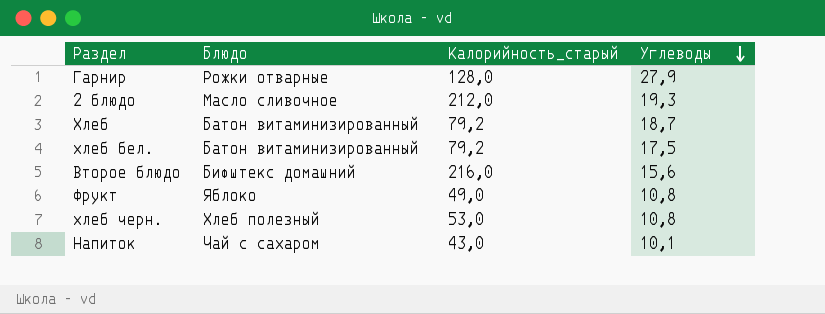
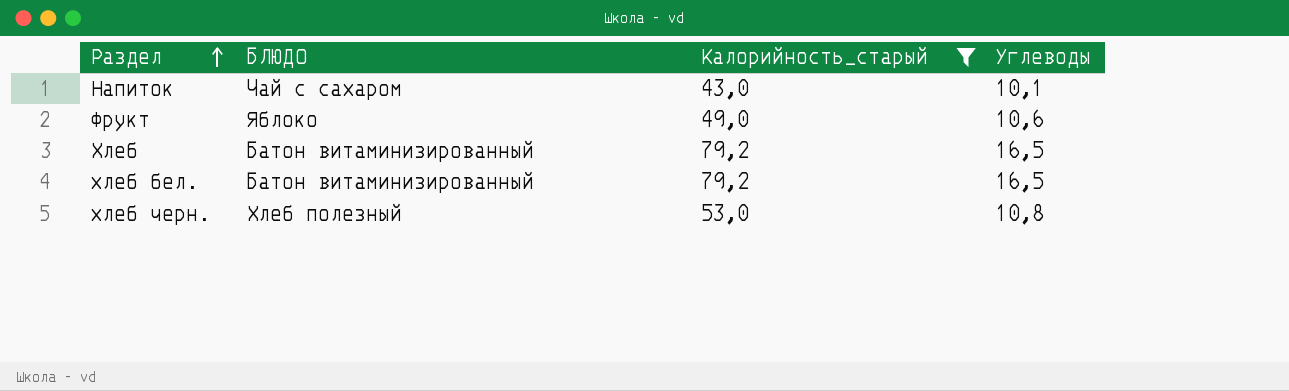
filter: none -> Калорийность_старый <= 79,2
row order: Углеводы descending -> Раздел ascending
column name: Блюдо -> БЛЮДО
Фрукт | Углеводы: 10,8 -> 10,6
Хлеб | Углеводы: 18,7 -> 16,5
хлеб бел. | Углеводы: 17,5 -> 16,5

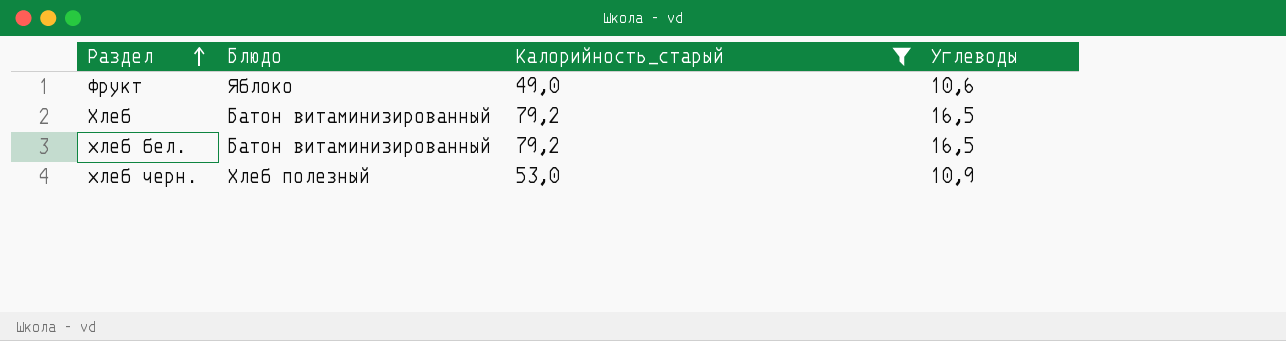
column name: БЛЮДО -> Блюдо
row Напиток: Чай с сахаром | 43,0 | 10,1 -> none
хлеб черн. | Углеводы: 10,8 -> 10,9

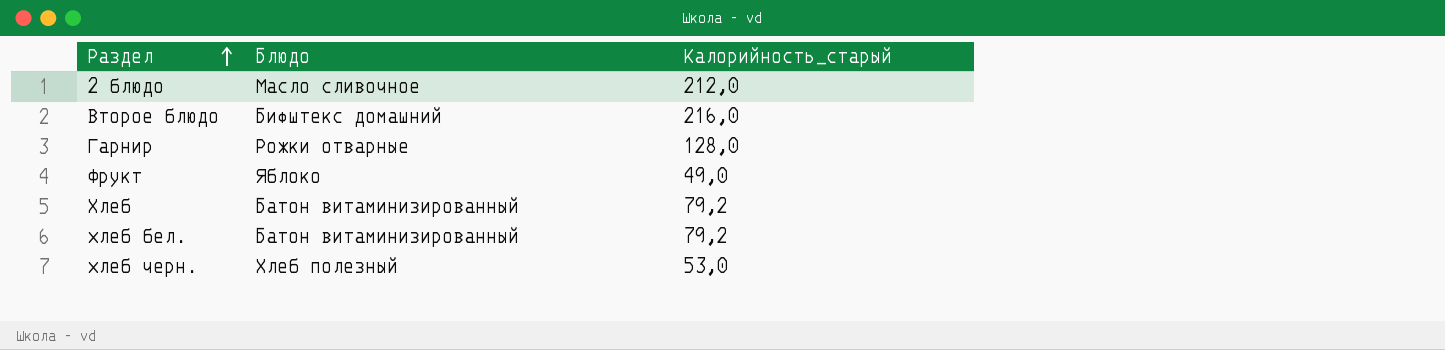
filter: Калорийность_старый <= 79,2 -> none
column Углеводы | position: 4 -> none

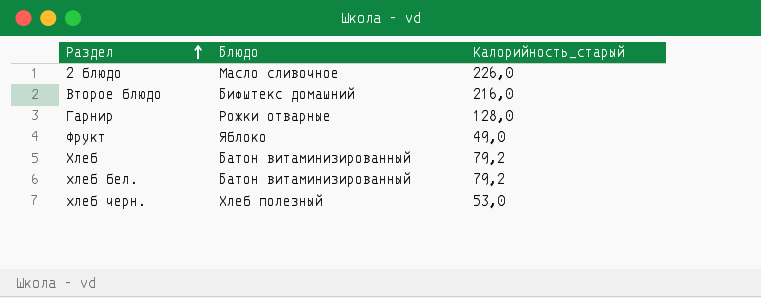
2 блюдо | Калорийность_старый: 212,0 -> 226,0

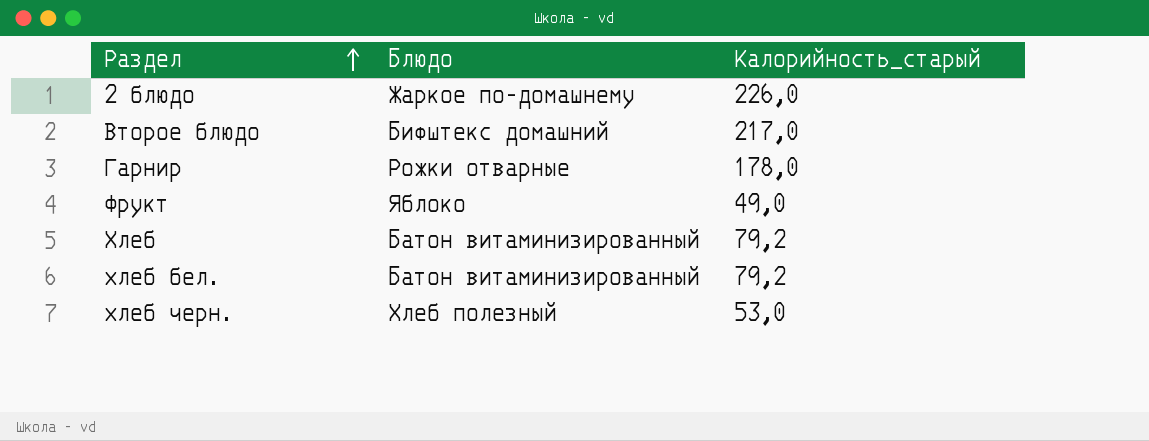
2 блюдо | Блюдо: Масло сливочное -> Жаркое по-домашнему
Второе блюдо | Калорийность_старый: 216,0 -> 217,0
Гарнир | Калорийность_старый: 128,0 -> 178,0

